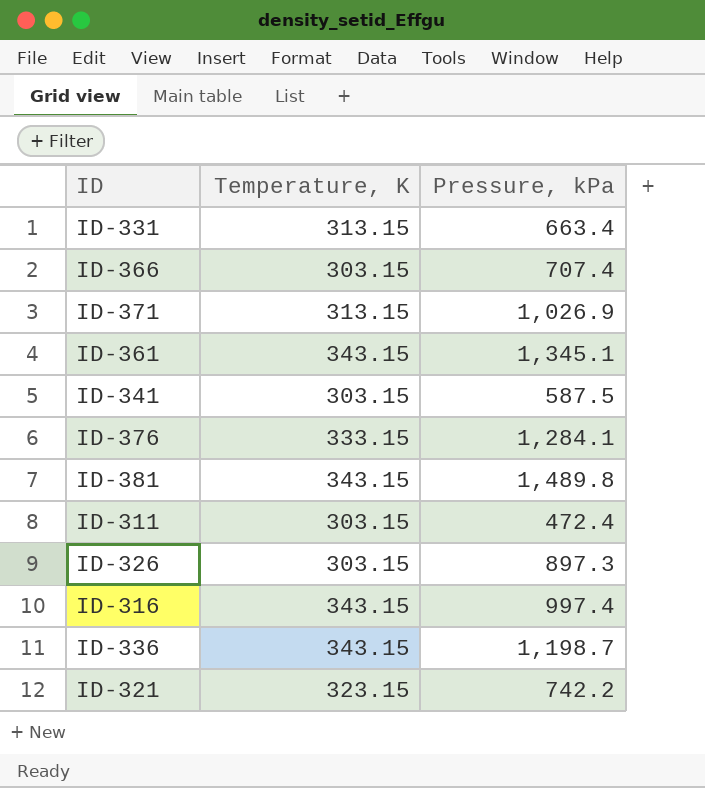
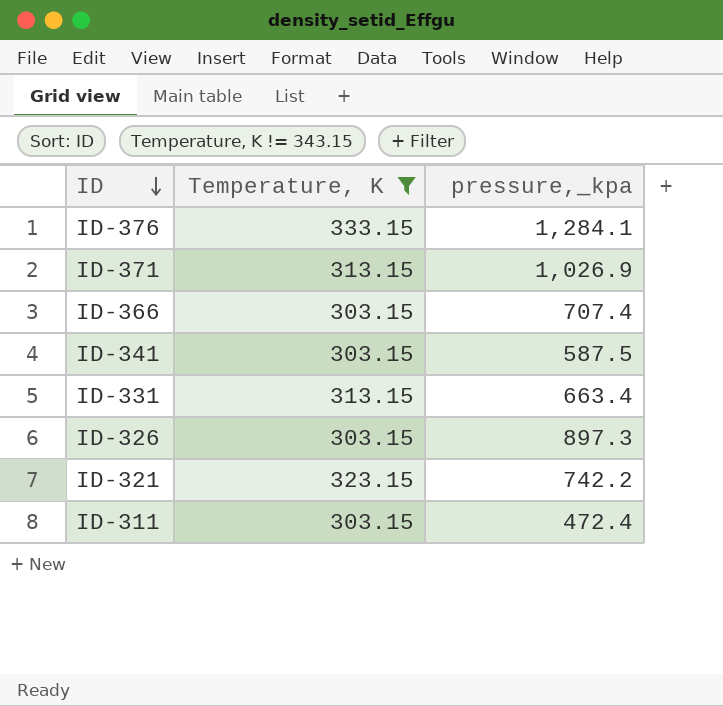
filter: none -> Temperature, K != 343.15
row order: none -> ID descending
column name: Pressure, kPa -> pressure,_kpa

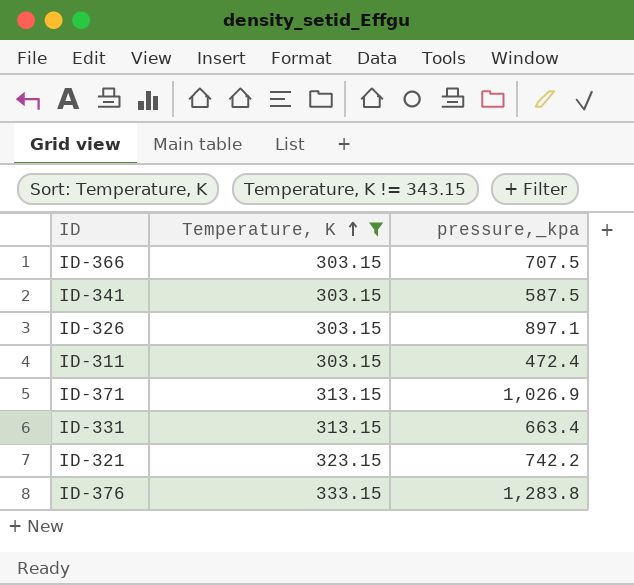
row order: ID descending -> Temperature, K ascending
ID-366 | pressure,_kpa: 707.4 -> 707.5
ID-326 | pressure,_kpa: 897.3 -> 897.1
ID-376 | pressure,_kpa: 1,284.1 -> 1,283.8

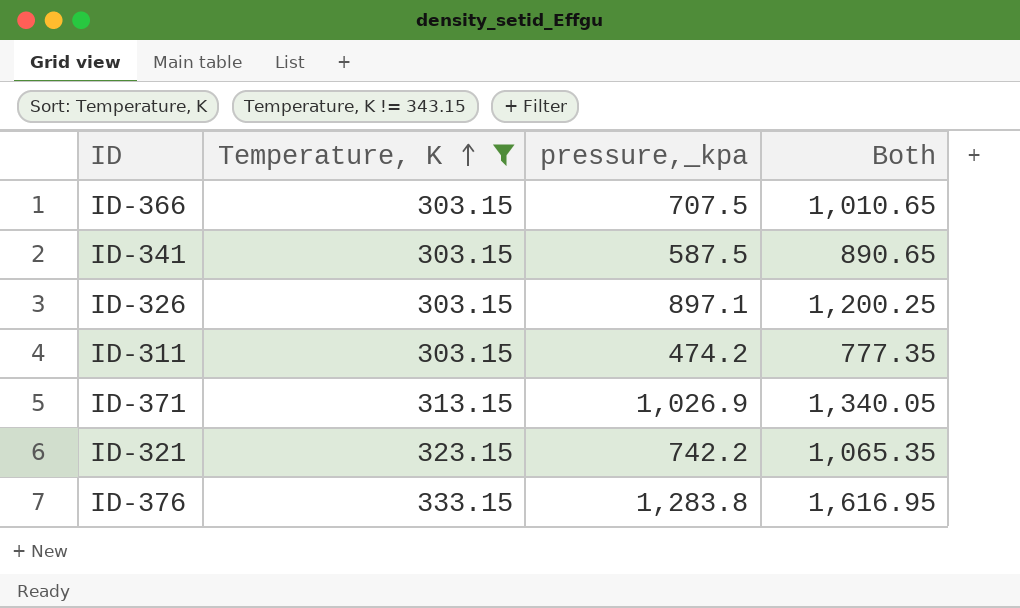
column Both | formula: none -> [Temperature, K] + [pressure,_kpa]
row ID-331: 313.15 | 663.4 -> none
ID-311 | pressure,_kpa: 472.4 -> 474.2

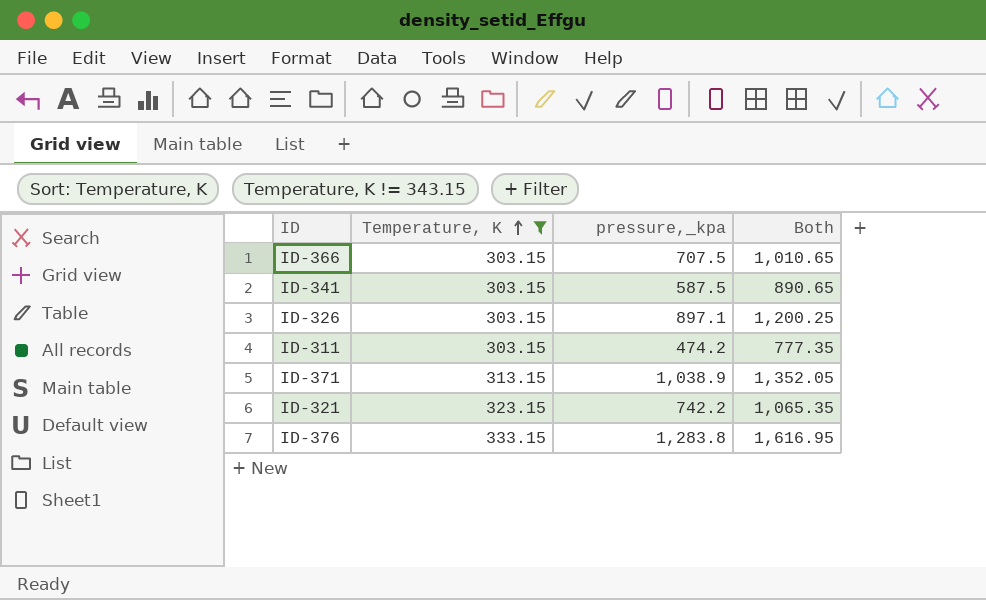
ID-371 | pressure,_kpa: 1,026.9 -> 1,038.9
ID-371 | Both: 1,340.05 -> 1,352.05

